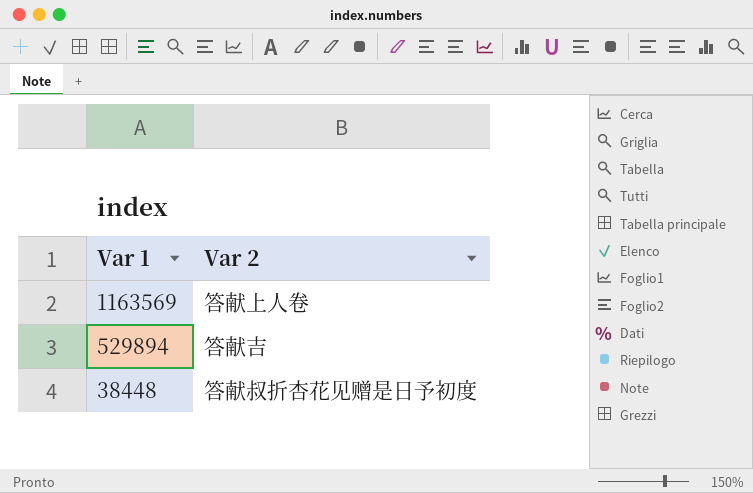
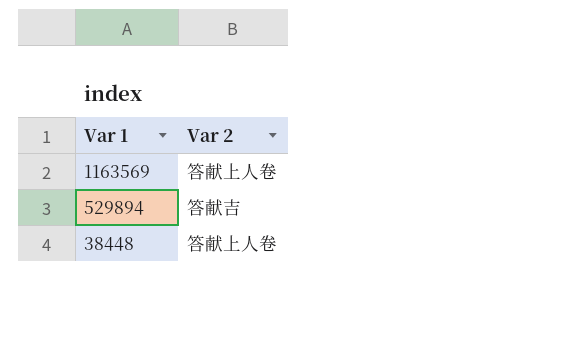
38448 | Var 2: 答献叔折杏花见赠是日予初度 -> 答献上人卷

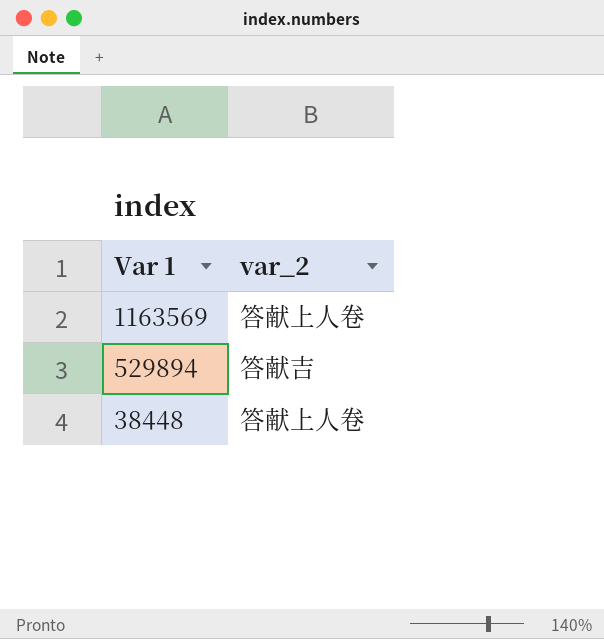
column name: Var 2 -> var_2

